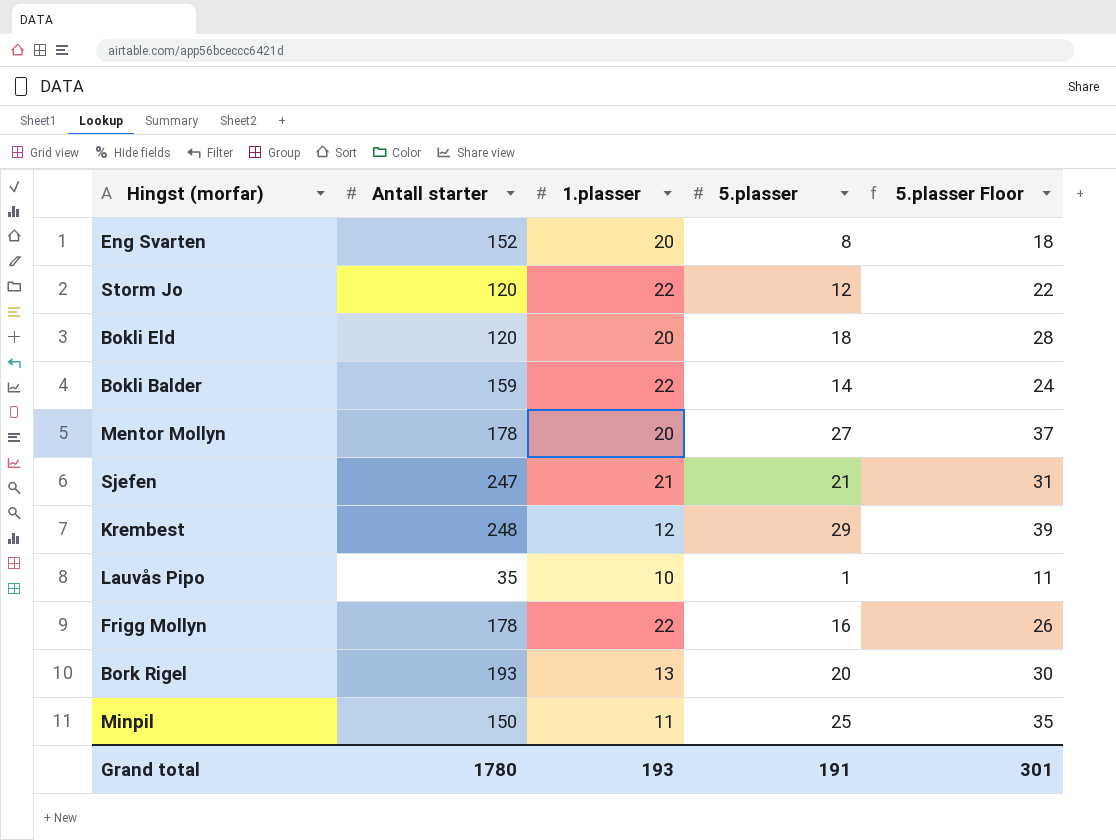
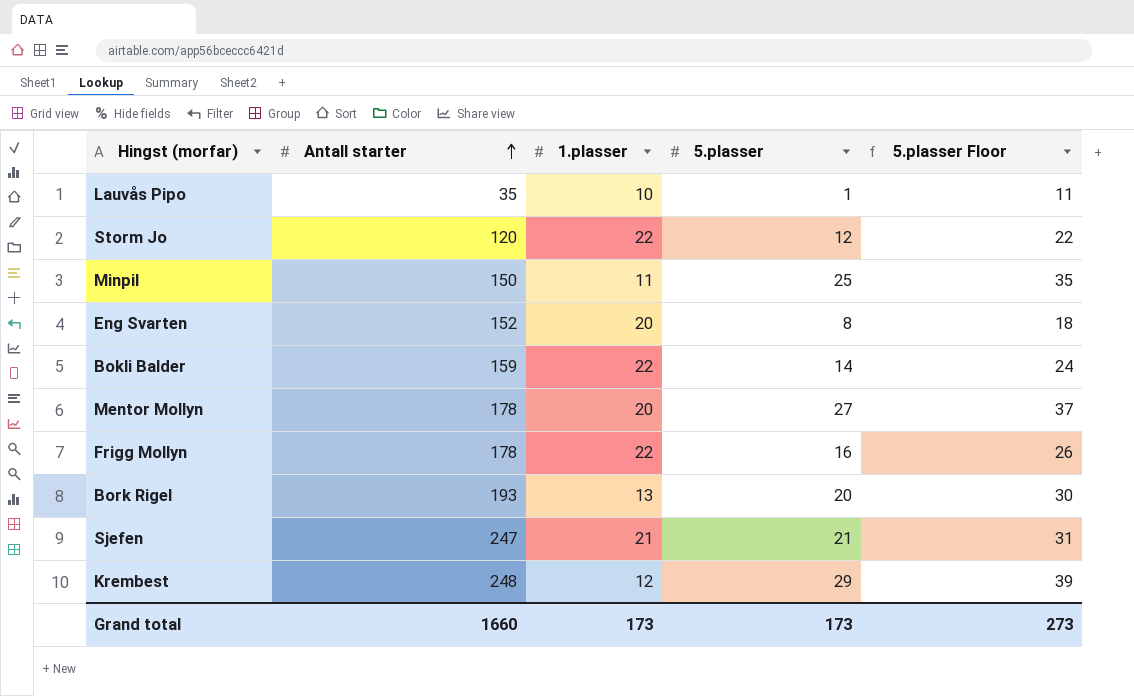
row order: none -> Antall starter ascending
row Bokli Eld: 120 | 20 | 18 | 28 -> none
Grand total | Antall starter: 1780 -> 1660
Grand total | 1.plasser: 193 -> 173
Grand total | 5.plasser: 191 -> 173
Grand total | 5.plasser Floor: 301 -> 273

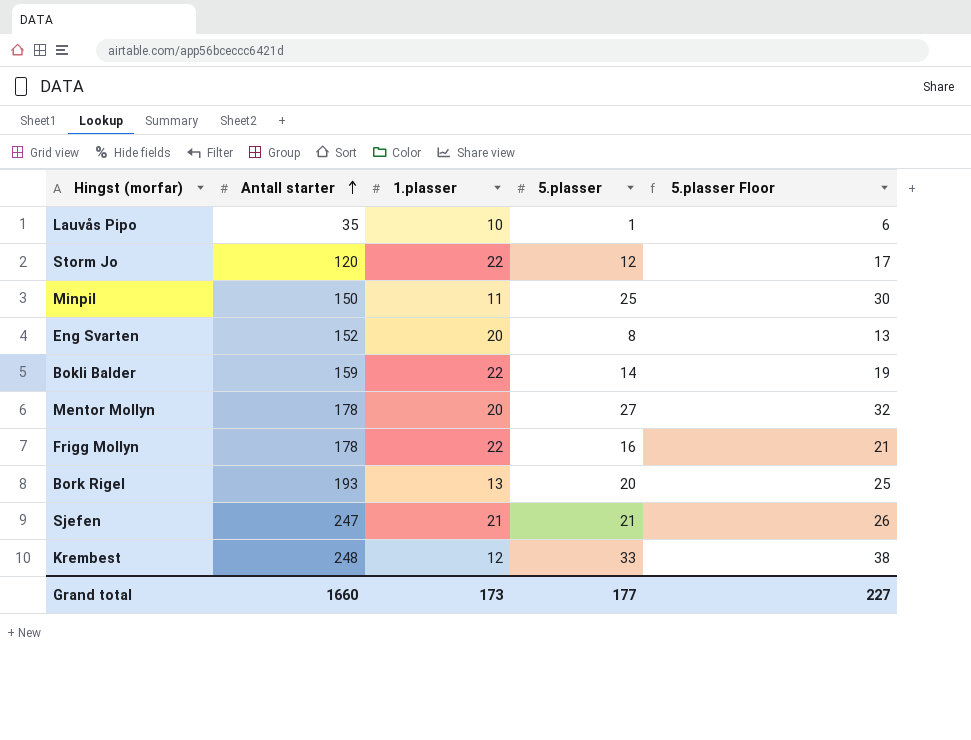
column 5.plasser Floor | formula: [5.plasser] + 10 -> [5.plasser] + 5
Krembest | 5.plasser: 29 -> 33
Grand total | 5.plasser: 173 -> 177
Grand total | 5.plasser Floor: 273 -> 227

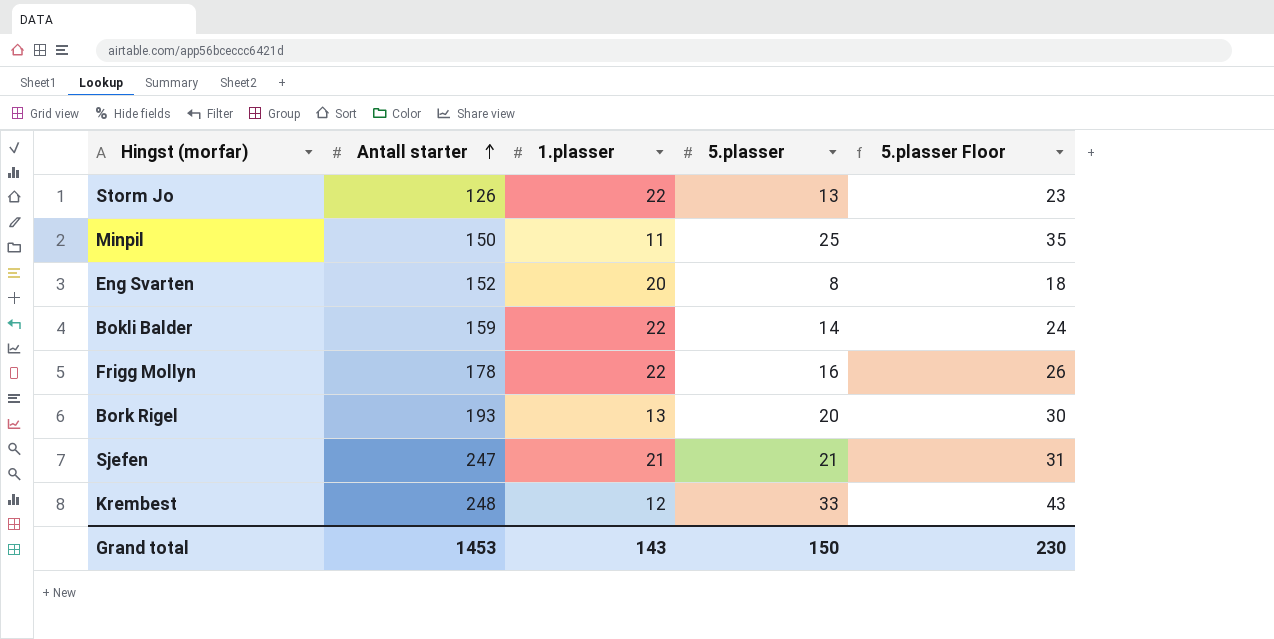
column 5.plasser Floor | formula: [5.plasser] + 5 -> [5.plasser] + 10
row Lauvås Pipo: 35 | 10 | 1 | 6 -> none
row Mentor Mollyn: 178 | 20 | 27 | 32 -> none
Storm Jo | Antall starter: 120 -> 126
Storm Jo | 5.plasser: 12 -> 13
Grand total | Antall starter: 1660 -> 1453
Grand total | 1.plasser: 173 -> 143
Grand total | 5.plasser: 177 -> 150
Grand total | 5.plasser Floor: 227 -> 230

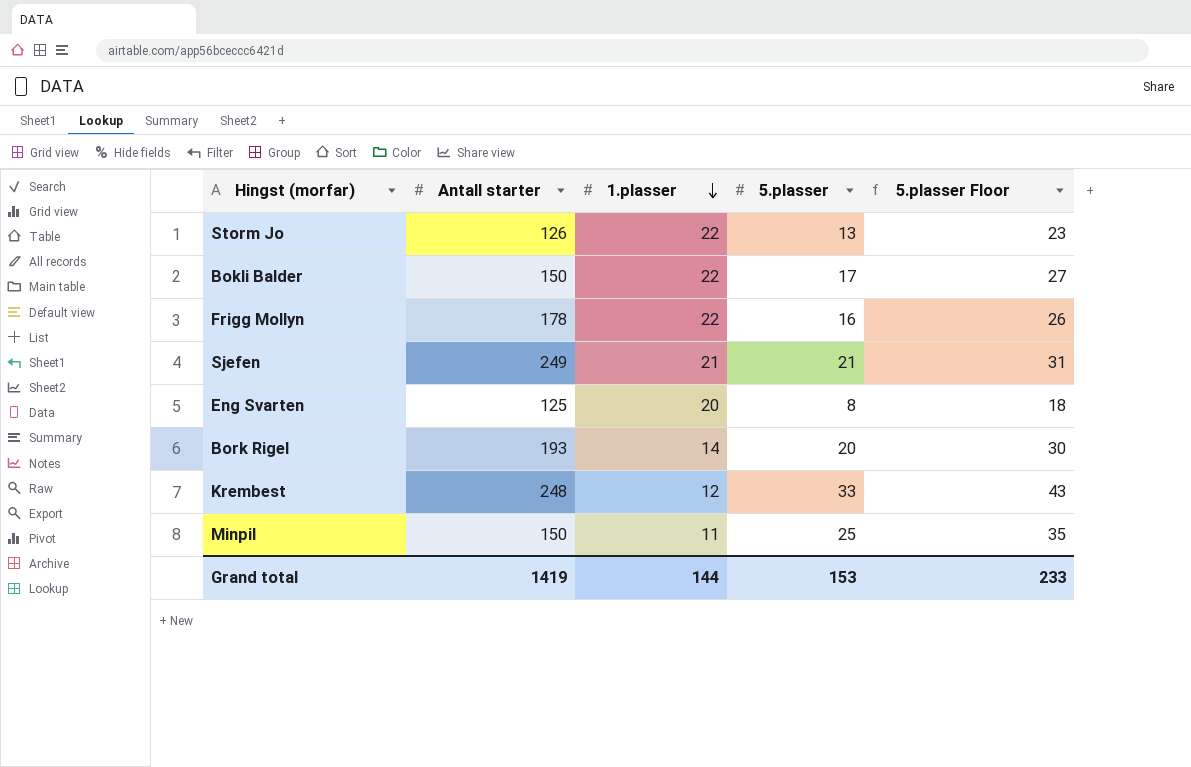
row order: Antall starter ascending -> 1.plasser descending
Bokli Balder | Antall starter: 159 -> 150
Bokli Balder | 5.plasser: 14 -> 17
Bokli Balder | 5.plasser Floor: 24 -> 27
Sjefen | Antall starter: 247 -> 249
Eng Svarten | Antall starter: 152 -> 125
Bork Rigel | 1.plasser: 13 -> 14
Grand total | Antall starter: 1453 -> 1419
Grand total | 1.plasser: 143 -> 144
Grand total | 5.plasser: 150 -> 153
Grand total | 5.plasser Floor: 230 -> 233

